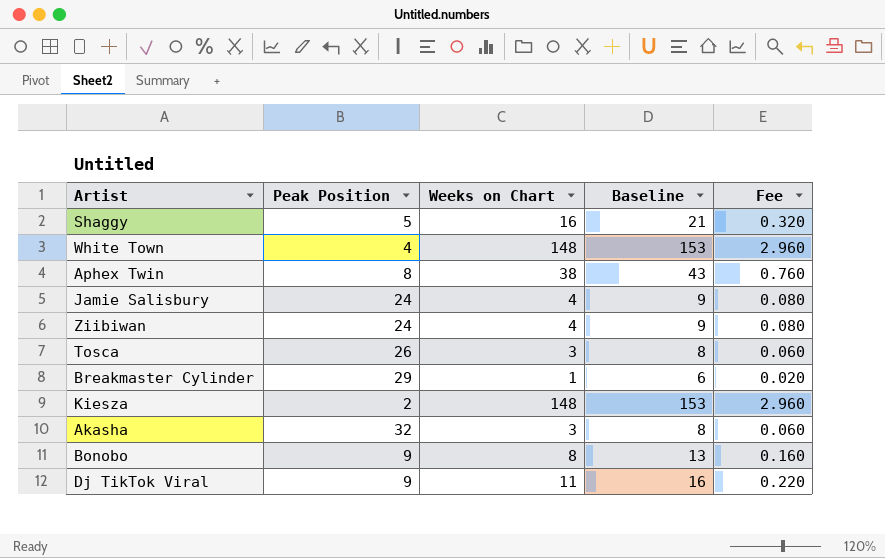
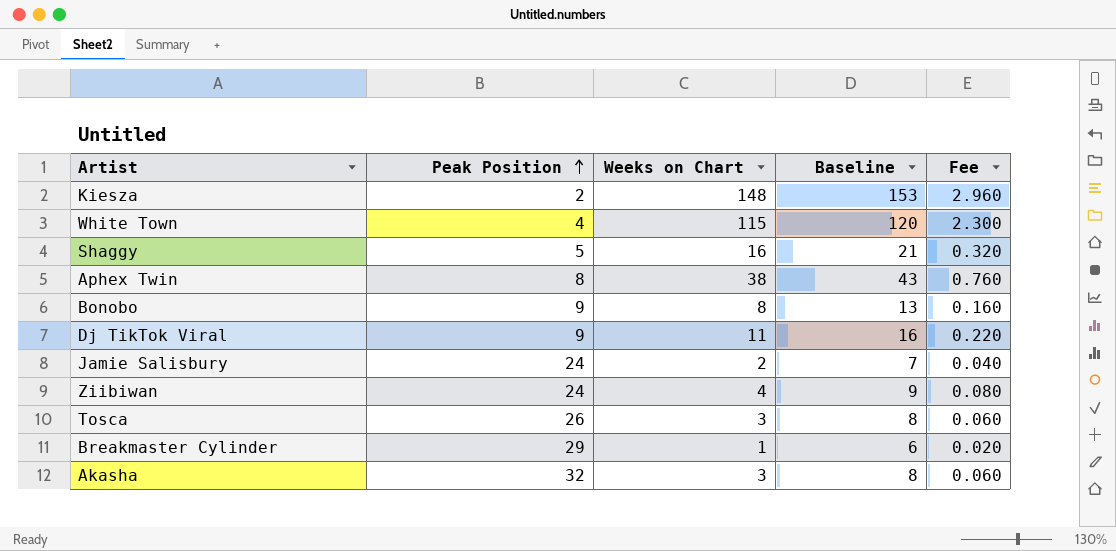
row order: none -> Peak Position ascending
White Town | Weeks on Chart: 148 -> 115
White Town | Baseline: 153 -> 120
White Town | Fee: 2.960 -> 2.300
Jamie Salisbury | Weeks on Chart: 4 -> 2
Jamie Salisbury | Baseline: 9 -> 7
Jamie Salisbury | Fee: 0.080 -> 0.040

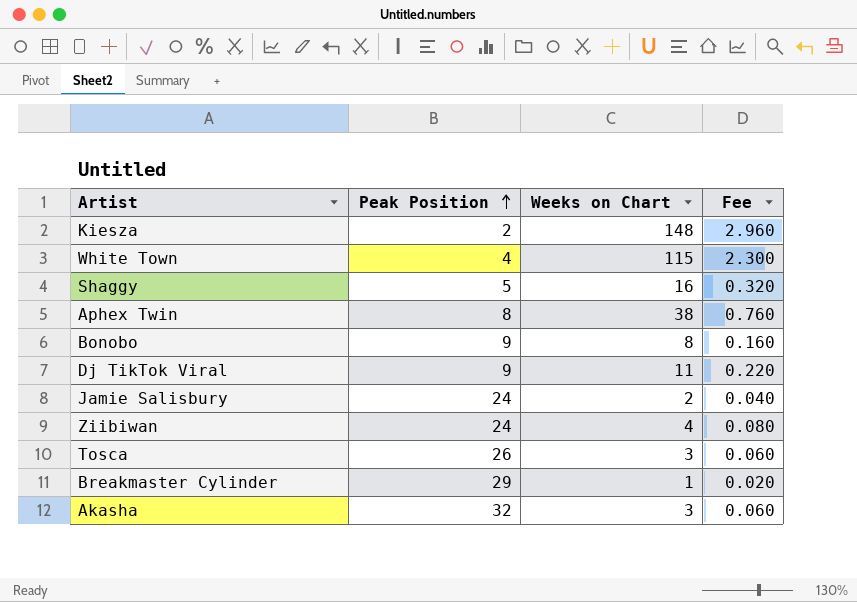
column Baseline | formula: [Weeks on Chart] + 5 -> none

